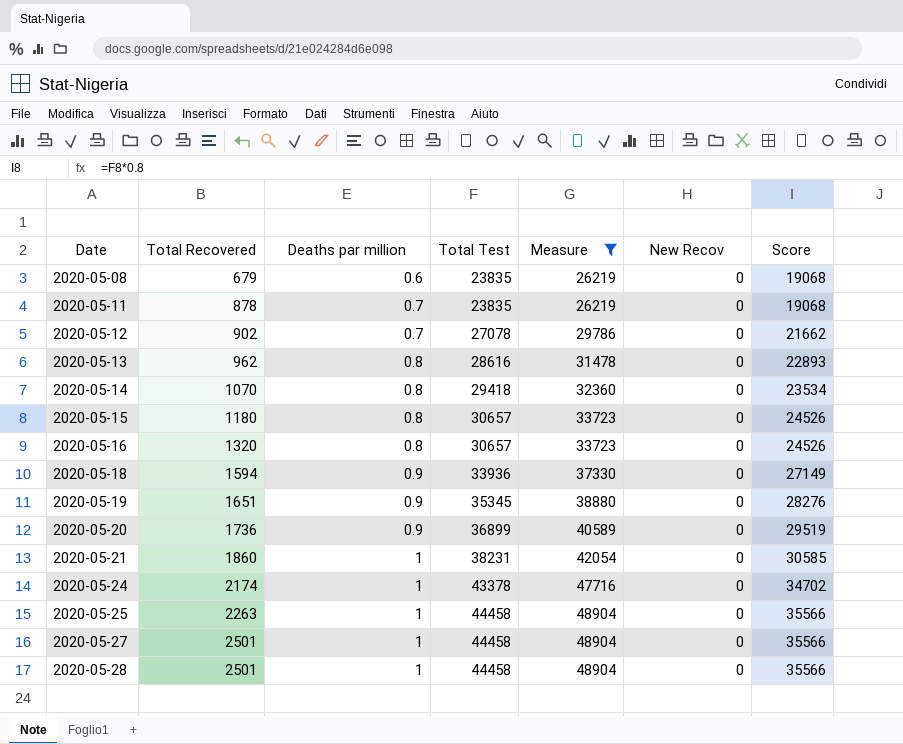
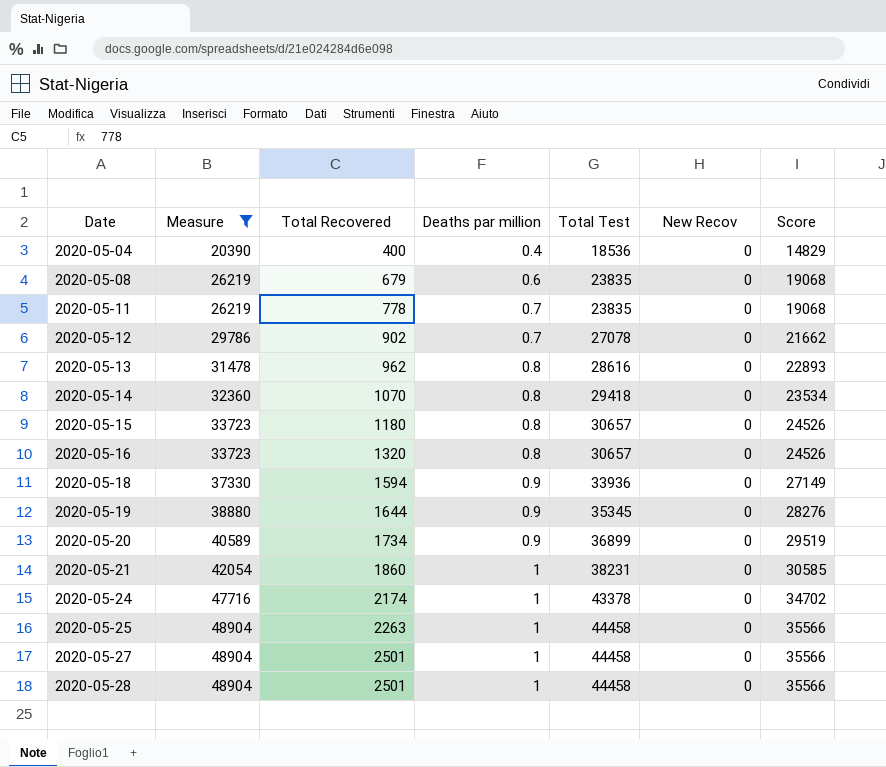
column Measure | position: 5 -> 2
row 2020-05-04: none -> 20390 | 400 | 0.4 | 18536 | 0 | 14829
2020-05-11 | Total Recovered: 878 -> 778
2020-05-19 | Total Recovered: 1651 -> 1644
2020-05-20 | Total Recovered: 1736 -> 1734

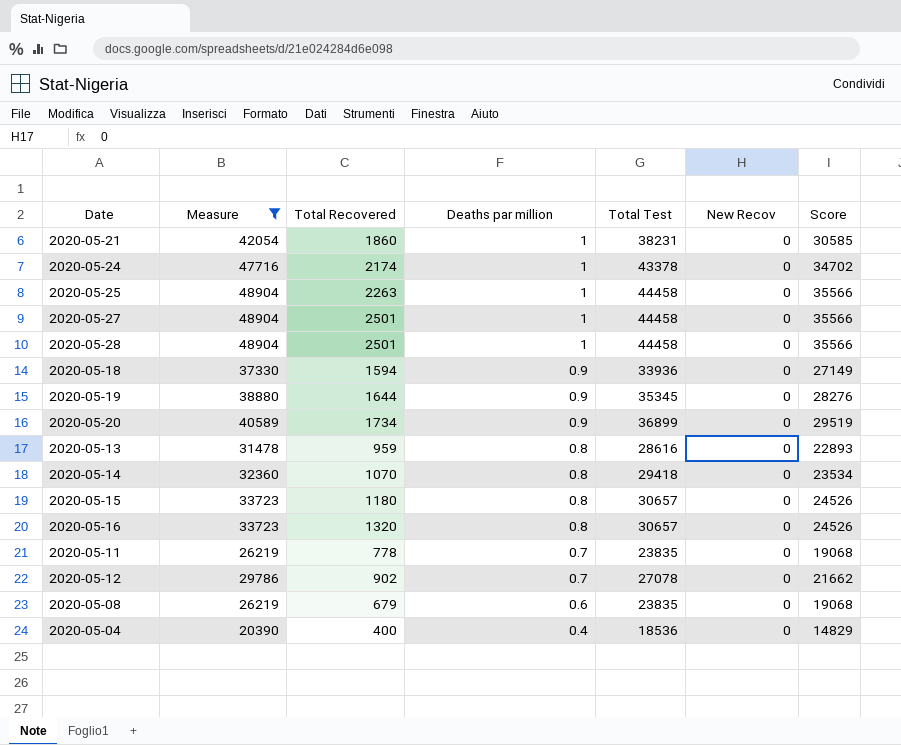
row order: Date ascending -> Deaths par million descending
2020-05-13 | Total Recovered: 962 -> 959

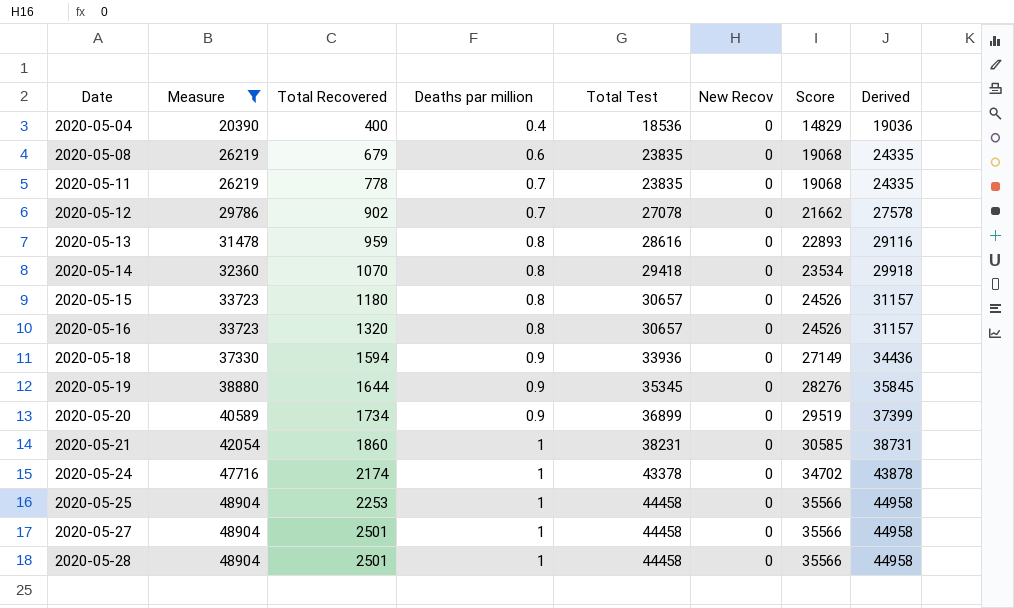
row order: Deaths par million descending -> Date ascending
column Derived | formula: none -> [Total Test] + 500
2020-05-25 | Total Recovered: 2263 -> 2253

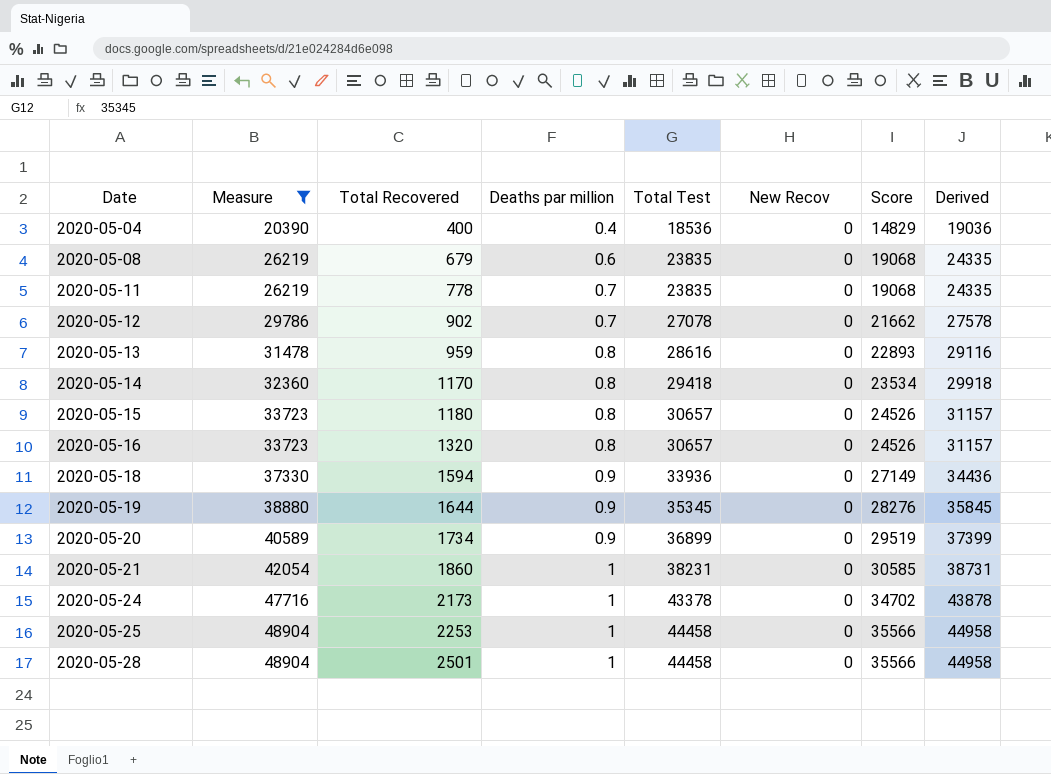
row 2020-05-27: 48904 | 2501 | 1 | 44458 | 0 | 35566 | 44958 -> none
2020-05-14 | Total Recovered: 1070 -> 1170
2020-05-24 | Total Recovered: 2174 -> 2173

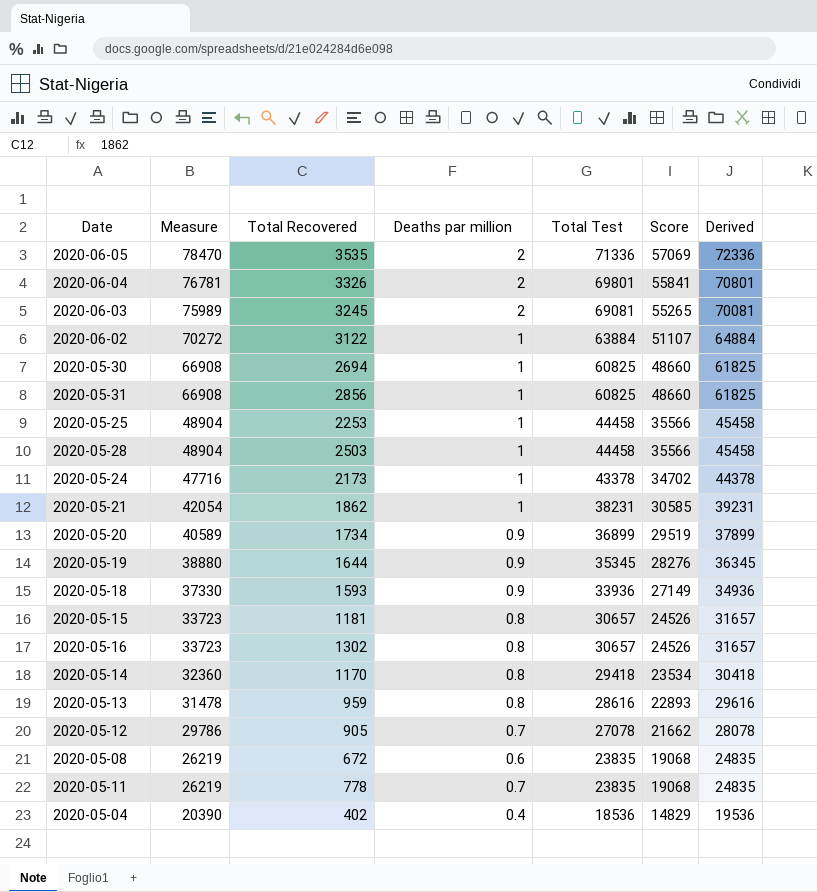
filter: Measure <= 48904 -> none
row order: Date ascending -> Measure descending
column New Recov | position: 6 -> none
column Derived | formula: [Total Test] + 500 -> [Total Test] + 1000
2020-05-28 | Total Recovered: 2501 -> 2503
2020-05-21 | Total Recovered: 1860 -> 1862
2020-05-18 | Total Recovered: 1594 -> 1593
2020-05-15 | Total Recovered: 1180 -> 1181
2020-05-16 | Total Recovered: 1320 -> 1302
2020-05-12 | Total Recovered: 902 -> 905
2020-05-08 | Total Recovered: 679 -> 672
2020-05-04 | Total Recovered: 400 -> 402

